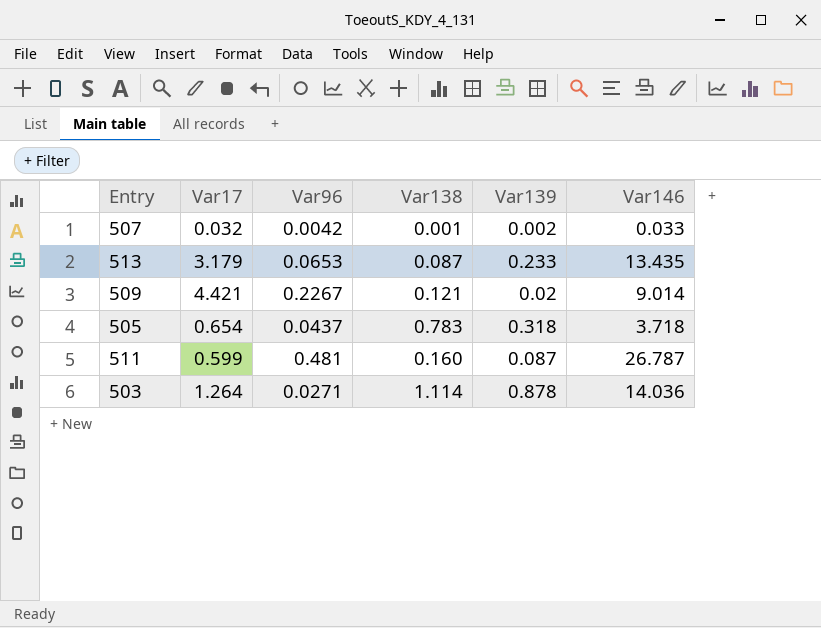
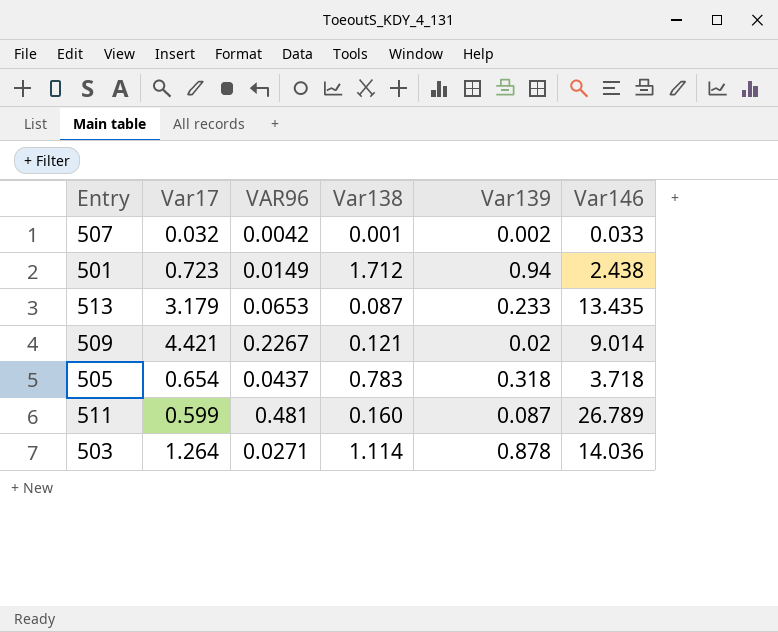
column name: Var96 -> VAR96
row 501: none -> 0.723 | 0.0149 | 1.712 | 0.94 | 2.438
511 | Var146: 26.787 -> 26.789

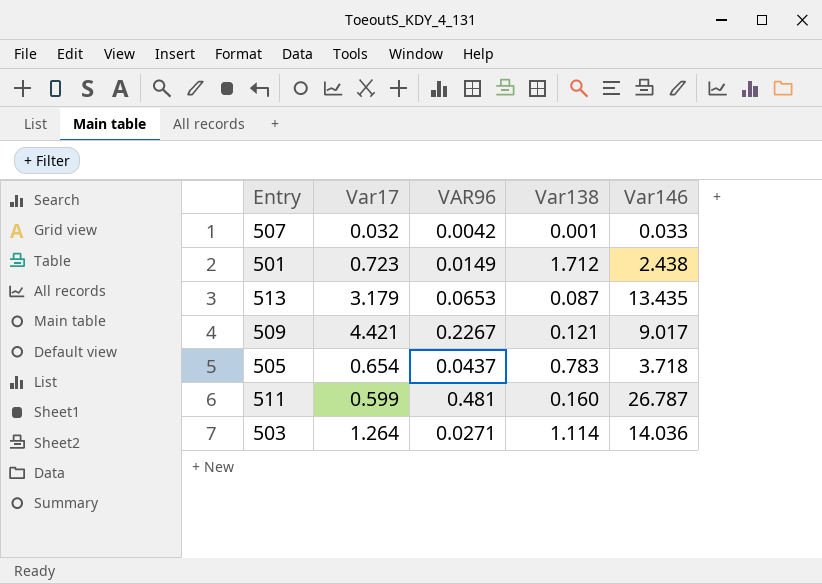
column Var139 | position: 5 -> none
509 | Var146: 9.014 -> 9.017
511 | Var146: 26.789 -> 26.787

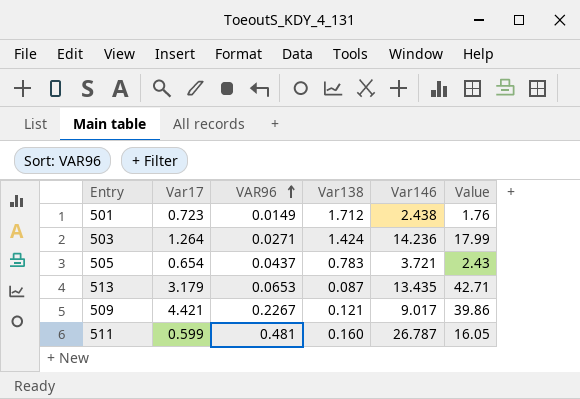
row order: none -> VAR96 ascending
column Value | formula: none -> [Var17] * [Var146]
row 507: 0.032 | 0.0042 | 0.001 | 0.033 -> none
503 | Var138: 1.114 -> 1.424
503 | Var146: 14.036 -> 14.236
505 | Var146: 3.718 -> 3.721

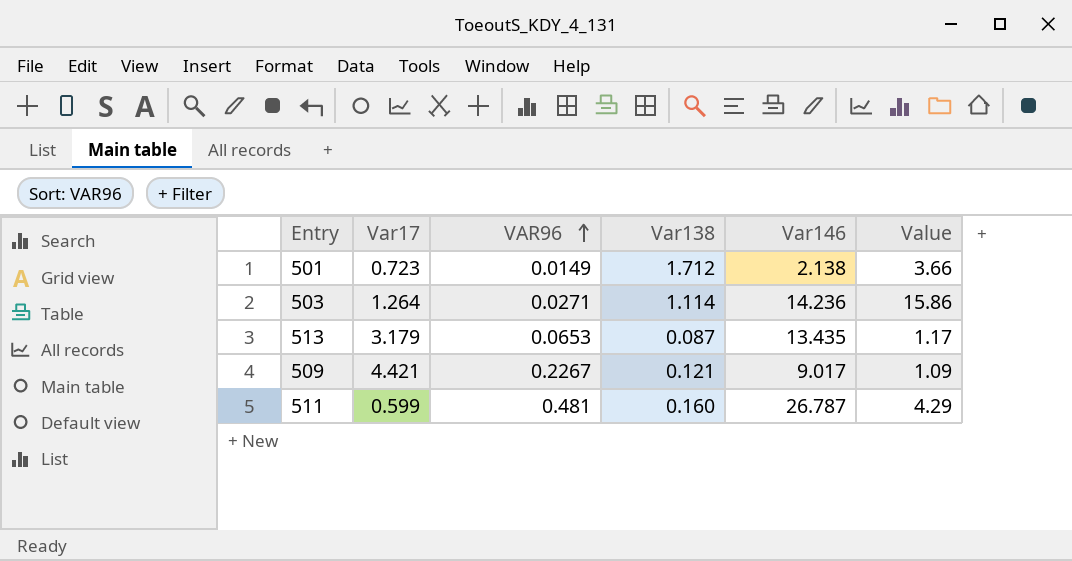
column Value | formula: [Var17] * [Var146] -> [Var138] * [Var146]
row 505: 0.654 | 0.0437 | 0.783 | 3.721 | 2.43 -> none
501 | Var146: 2.438 -> 2.138
503 | Var138: 1.424 -> 1.114

